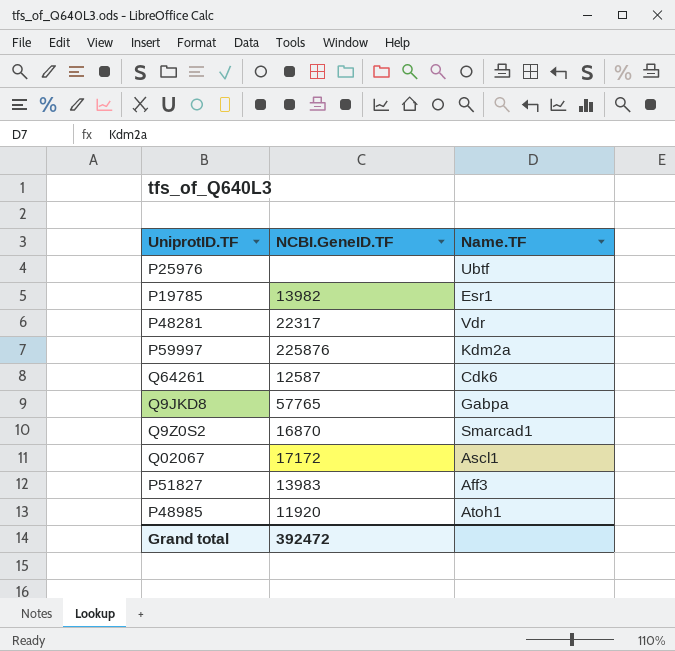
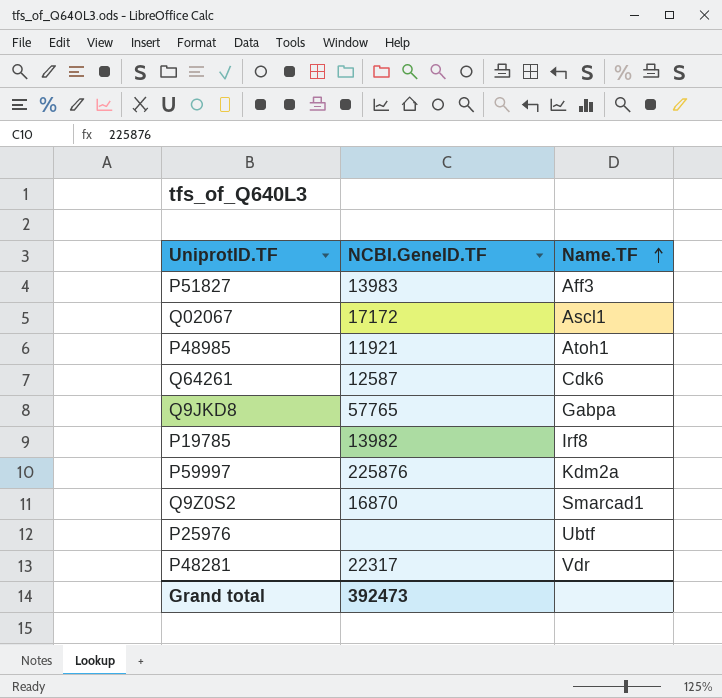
row order: none -> Name.TF ascending
P48985 | NCBI.GeneID.TF: 11920 -> 11921
P19785 | Name.TF: Esr1 -> Irf8
Grand total | NCBI.GeneID.TF: 392472 -> 392473

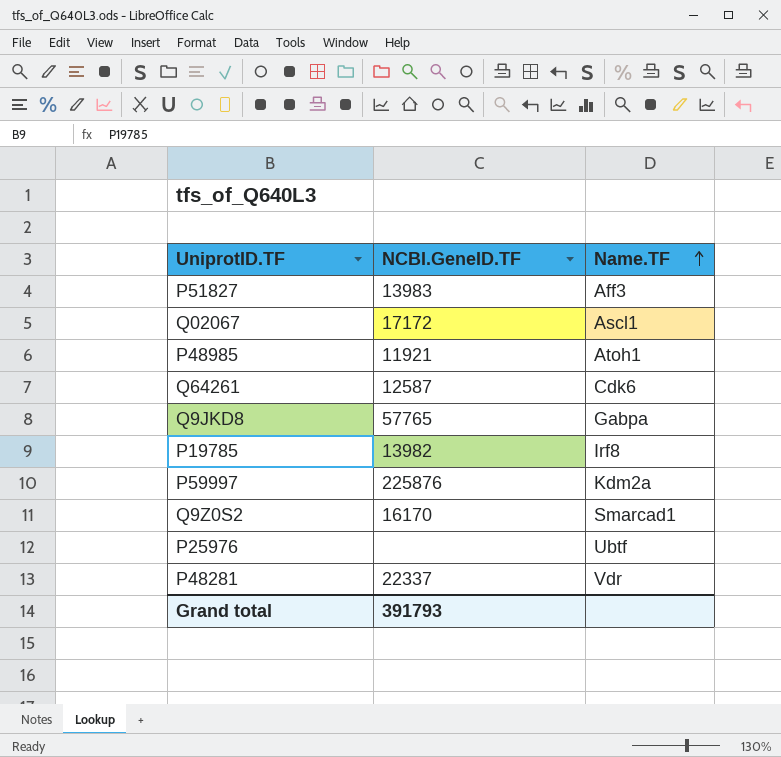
Q9Z0S2 | NCBI.GeneID.TF: 16870 -> 16170
P48281 | NCBI.GeneID.TF: 22317 -> 22337
Grand total | NCBI.GeneID.TF: 392473 -> 391793

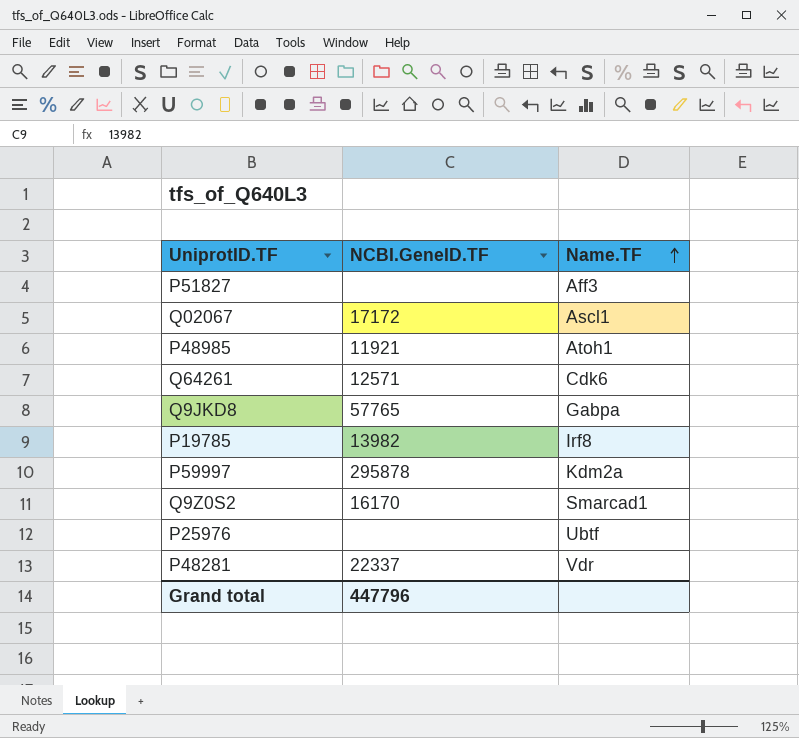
P51827 | NCBI.GeneID.TF: 13983 -> none
Q64261 | NCBI.GeneID.TF: 12587 -> 12571
P59997 | NCBI.GeneID.TF: 225876 -> 295878
Grand total | NCBI.GeneID.TF: 391793 -> 447796

